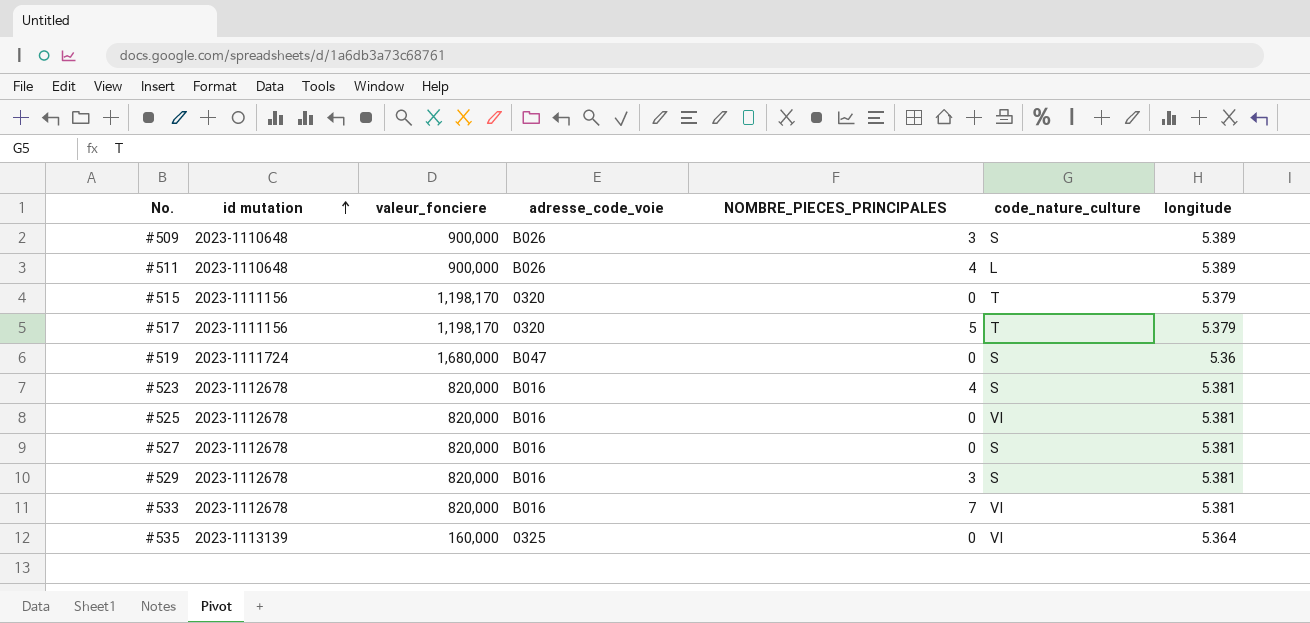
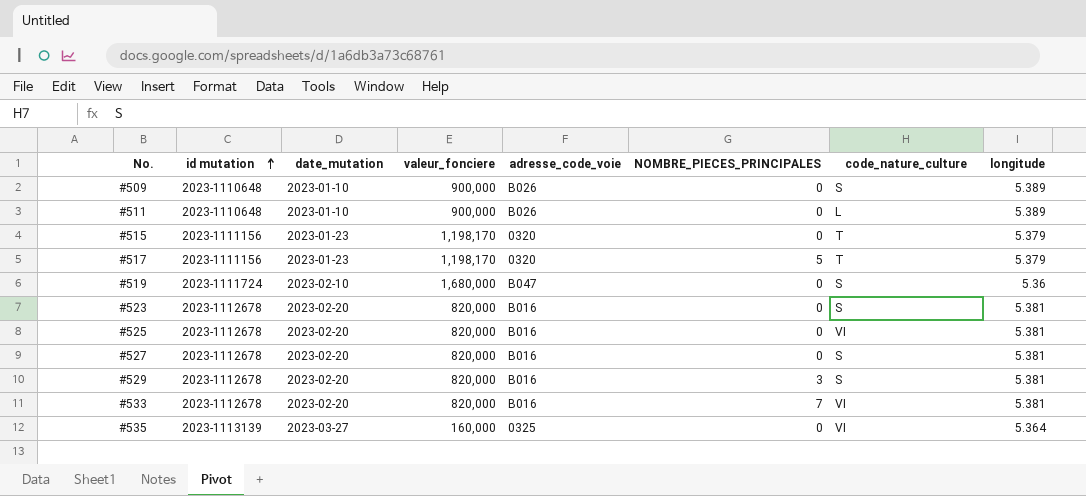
column date_mutation | position: none -> 3
#509 | NOMBRE_PIECES_PRINCIPALES: 3 -> 0
#511 | NOMBRE_PIECES_PRINCIPALES: 4 -> 0
#523 | NOMBRE_PIECES_PRINCIPALES: 4 -> 0

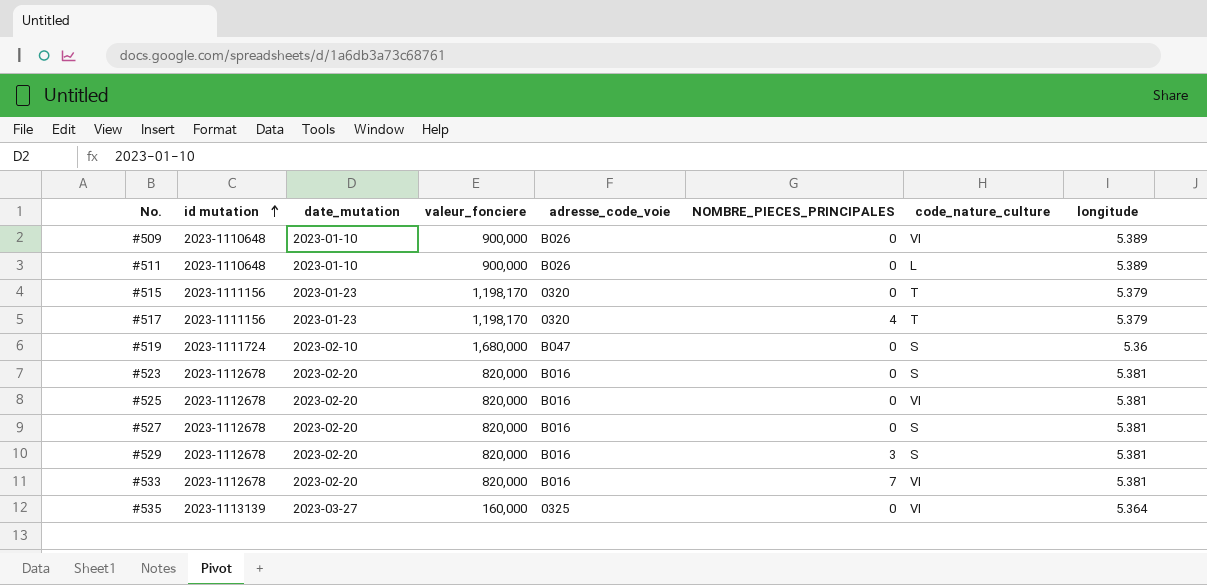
#509 | code_nature_culture: S -> VI
#517 | NOMBRE_PIECES_PRINCIPALES: 5 -> 4

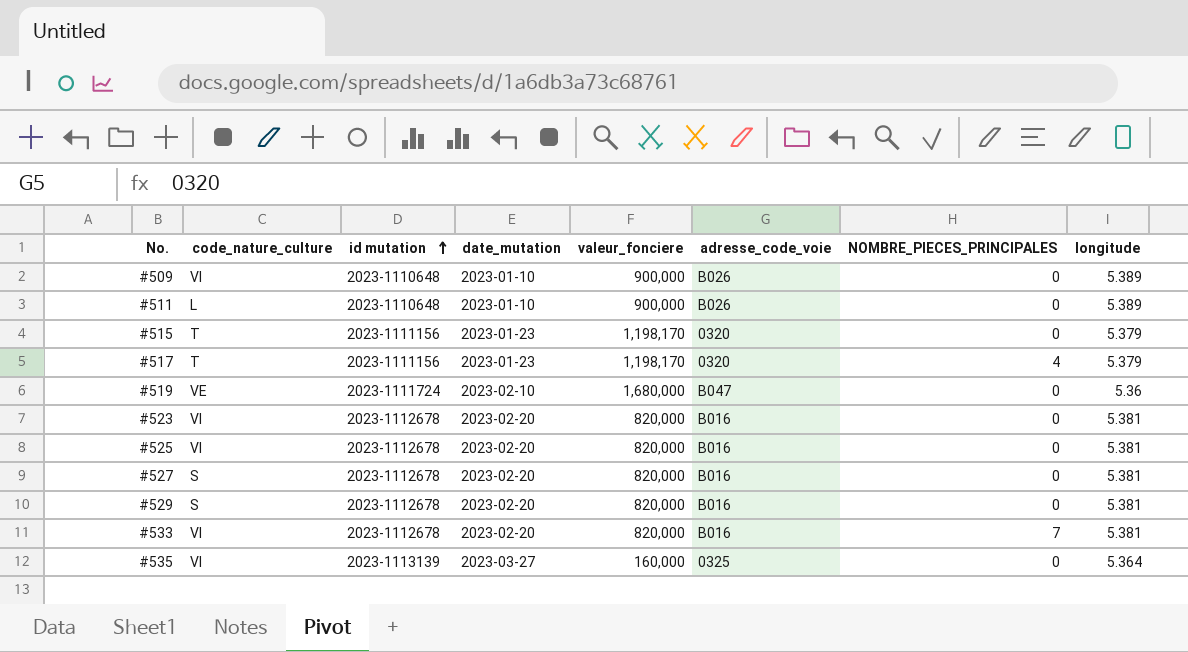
column code_nature_culture | position: 7 -> 2
#519 | code_nature_culture: S -> VE
#523 | code_nature_culture: S -> VI
#529 | NOMBRE_PIECES_PRINCIPALES: 3 -> 0

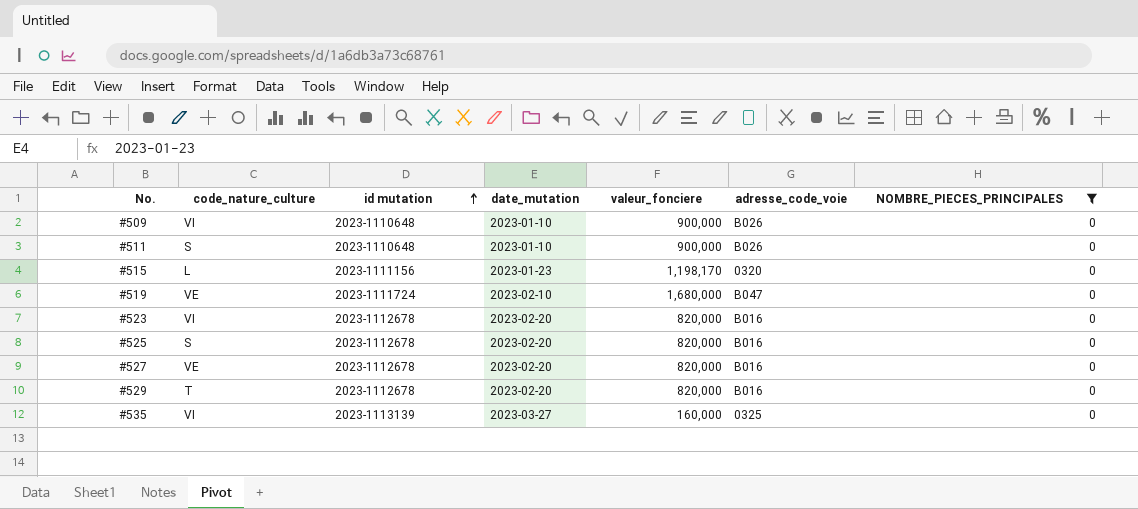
filter: none -> NOMBRE_PIECES_PRINCIPALES = 0
column longitude | position: 8 -> none
#511 | code_nature_culture: L -> S
#515 | code_nature_culture: T -> L
#525 | code_nature_culture: VI -> S
#527 | code_nature_culture: S -> VE
#529 | code_nature_culture: S -> T

